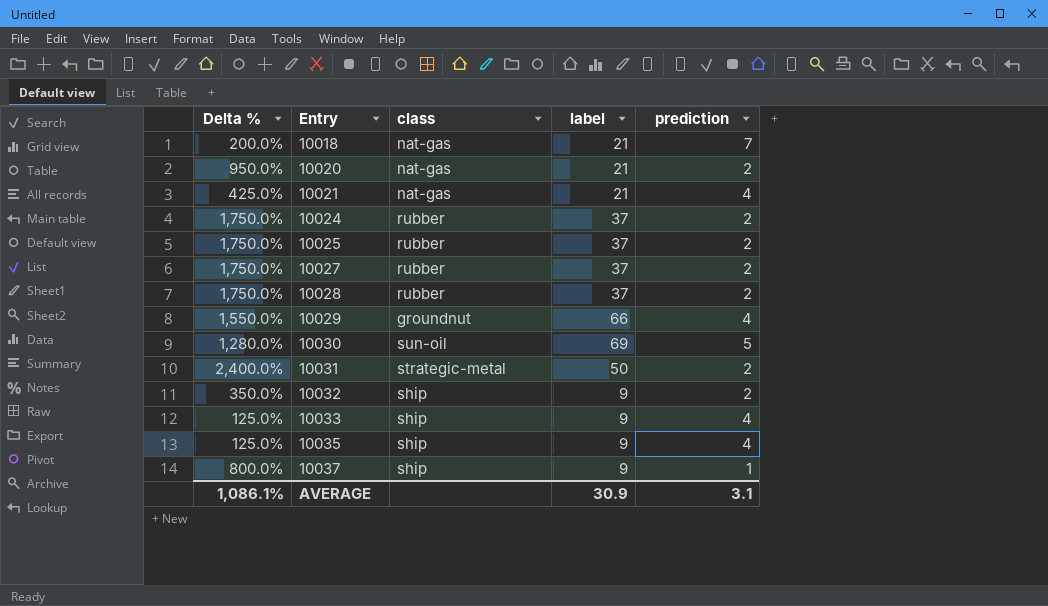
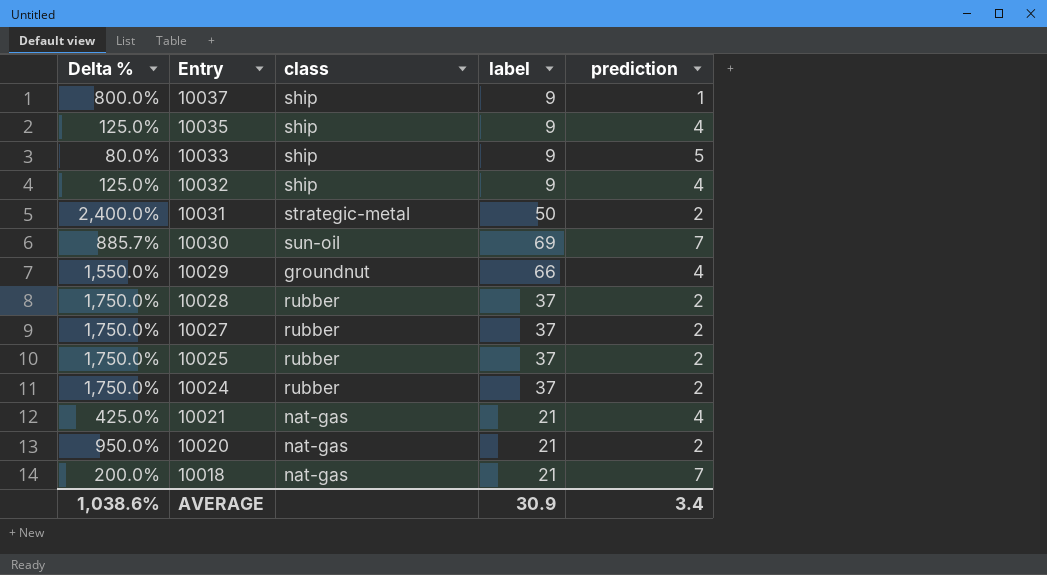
row order: Entry ascending -> Entry descending
10033 | Delta %: 125.0% -> 80.0%
10033 | prediction: 4 -> 5
10032 | Delta %: 350.0% -> 125.0%
10032 | prediction: 2 -> 4
10030 | Delta %: 1,280.0% -> 885.7%
10030 | prediction: 5 -> 7
AVERAGE | Delta %: 1,086.1% -> 1,038.6%
AVERAGE | prediction: 3.1 -> 3.4

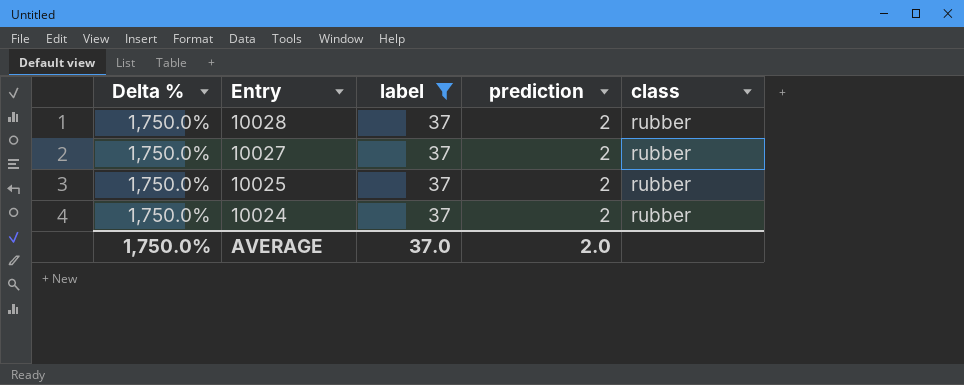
filter: none -> label = 37
column class | position: 3 -> 5
AVERAGE | Delta %: 1,038.6% -> 1,750.0%
AVERAGE | label: 30.9 -> 37.0
AVERAGE | prediction: 3.4 -> 2.0

